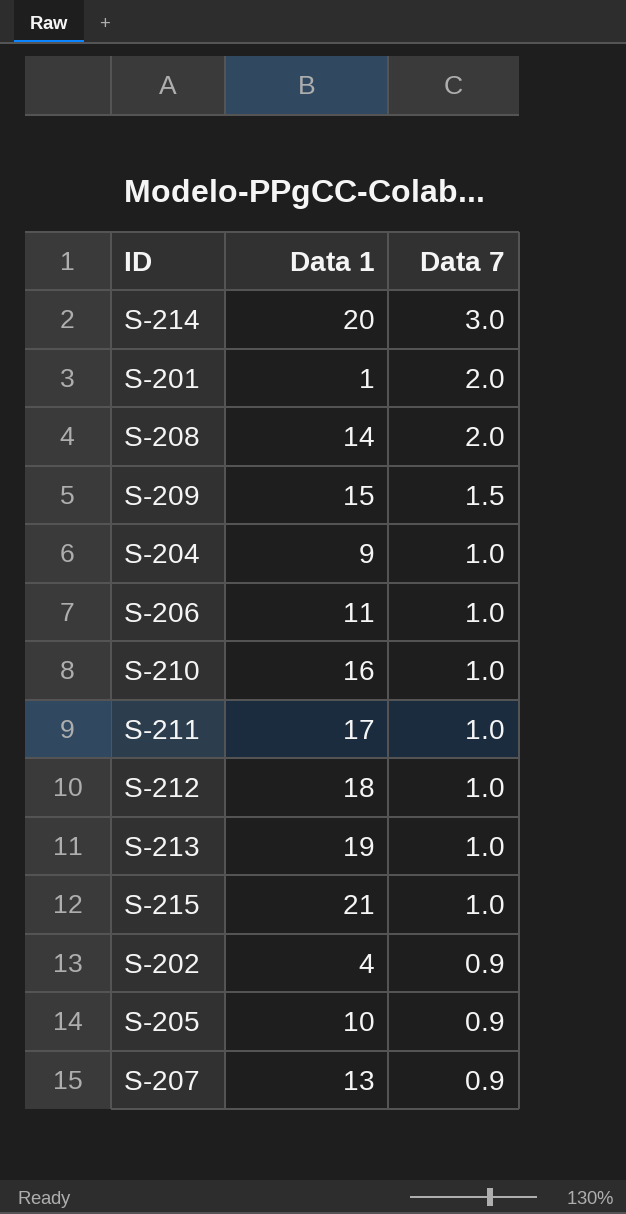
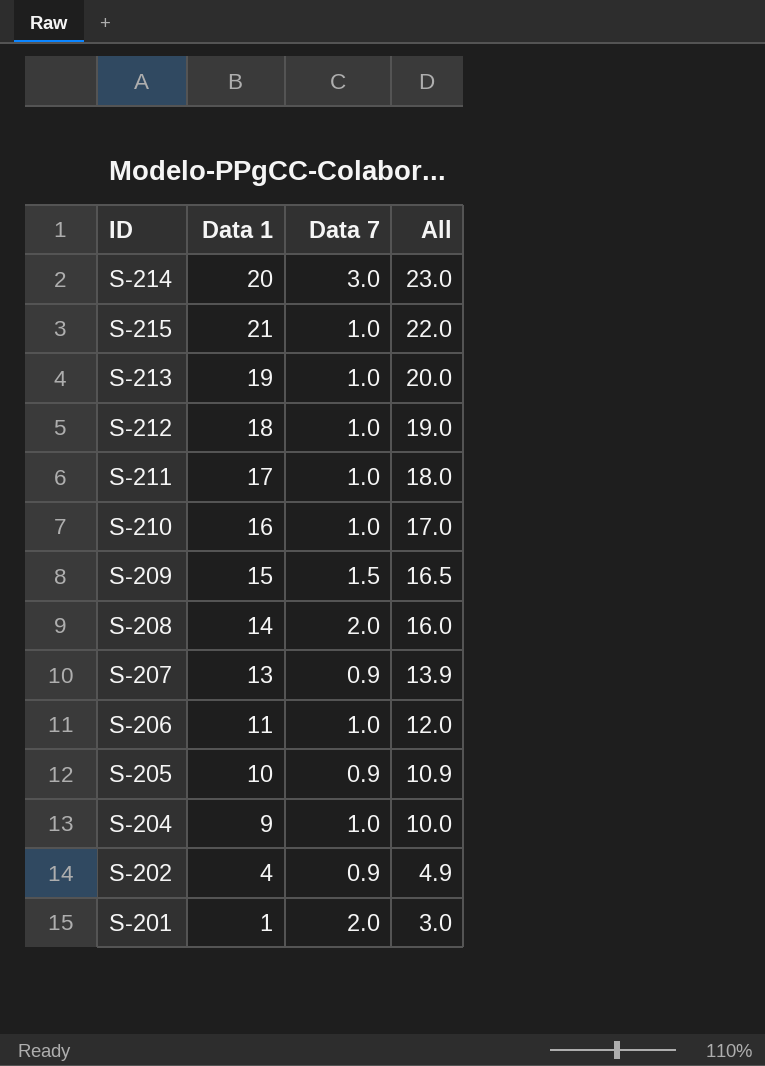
row order: Data 7 descending -> All descending
column All | formula: none -> [Data 1] + [Data 7]

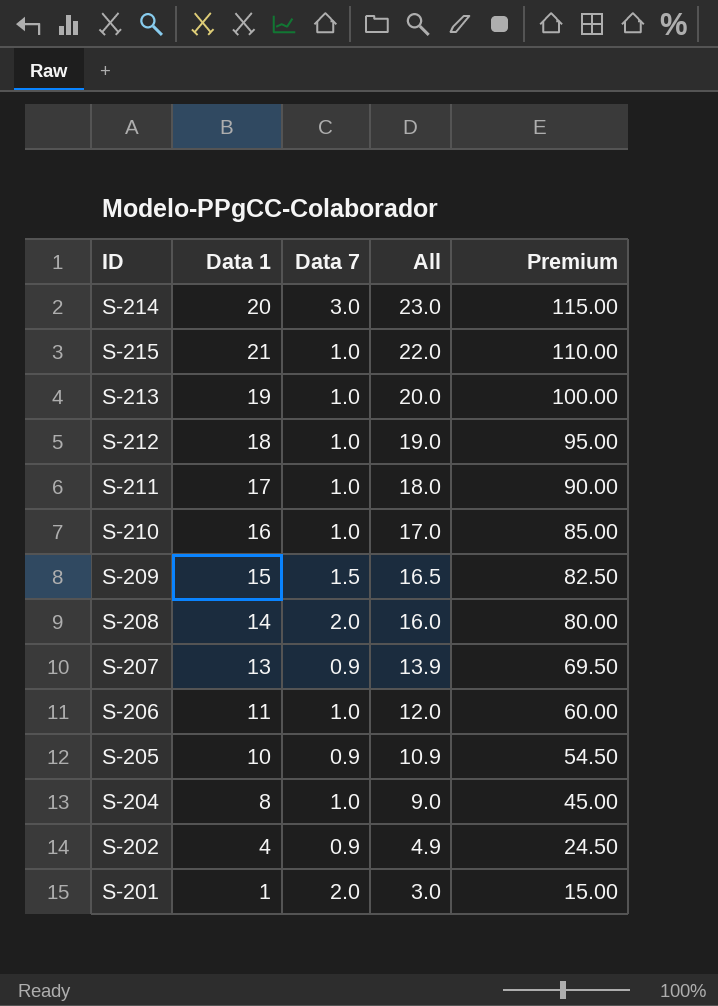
column Premium | formula: none -> [All] * 5
S-204 | Data 1: 9 -> 8
S-204 | All: 10.0 -> 9.0

